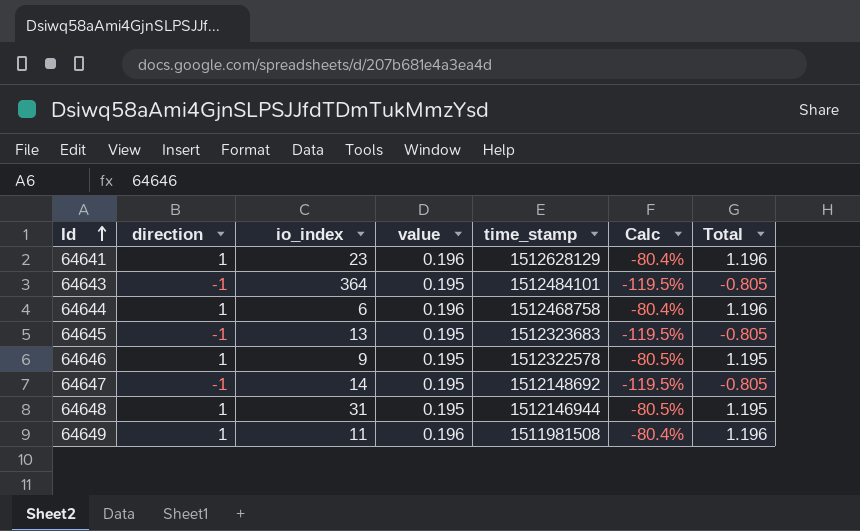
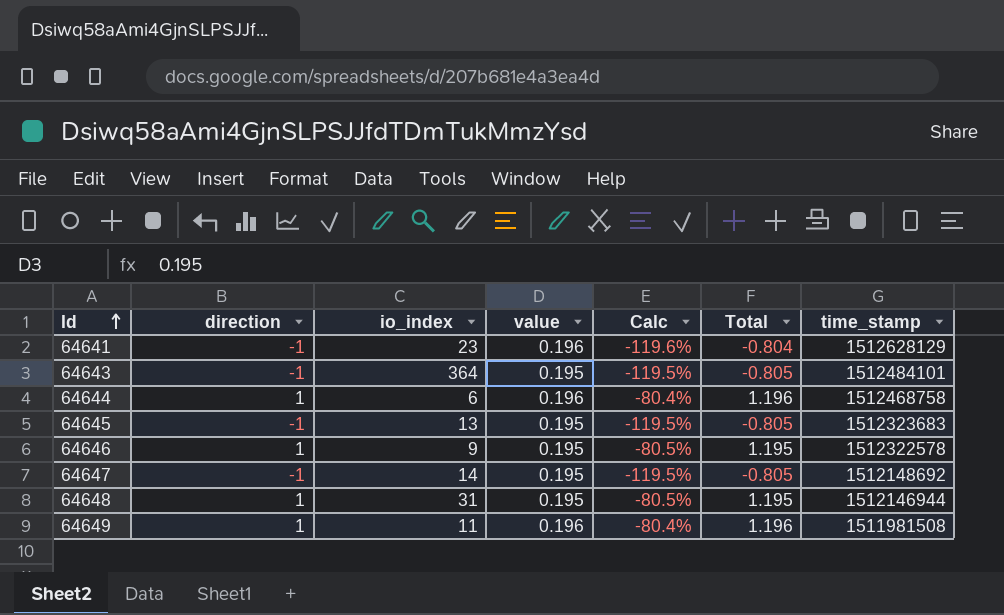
column time_stamp | position: 5 -> 7
64641 | direction: 1 -> -1
64641 | Calc: -80.4% -> -119.6%
64641 | Total: 1.196 -> -0.804

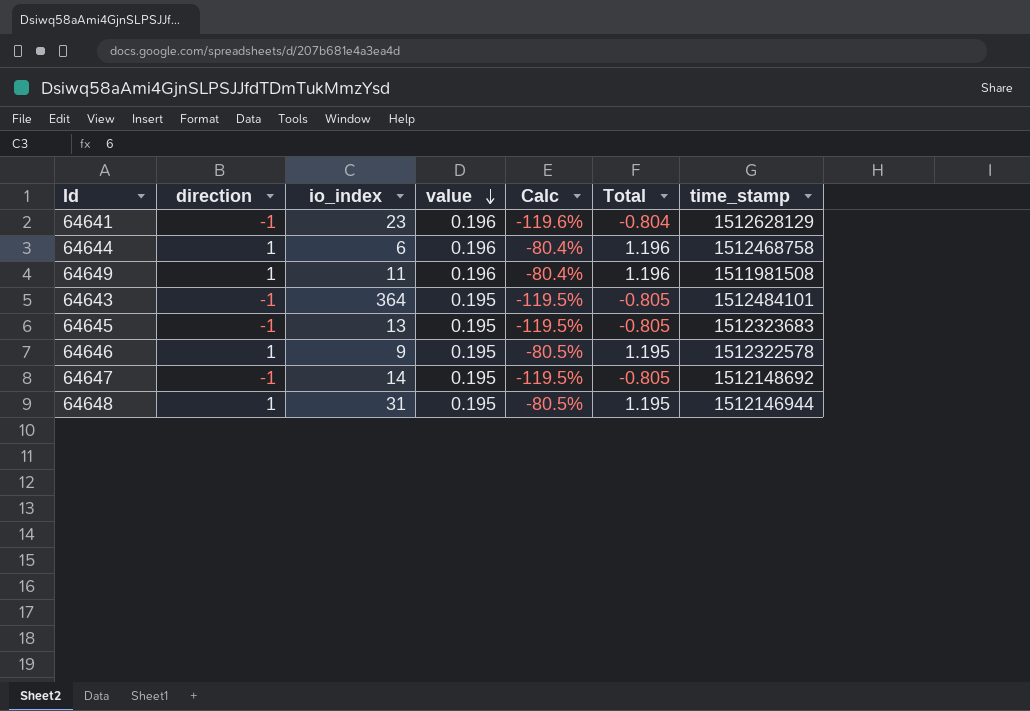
row order: Id ascending -> value descending

